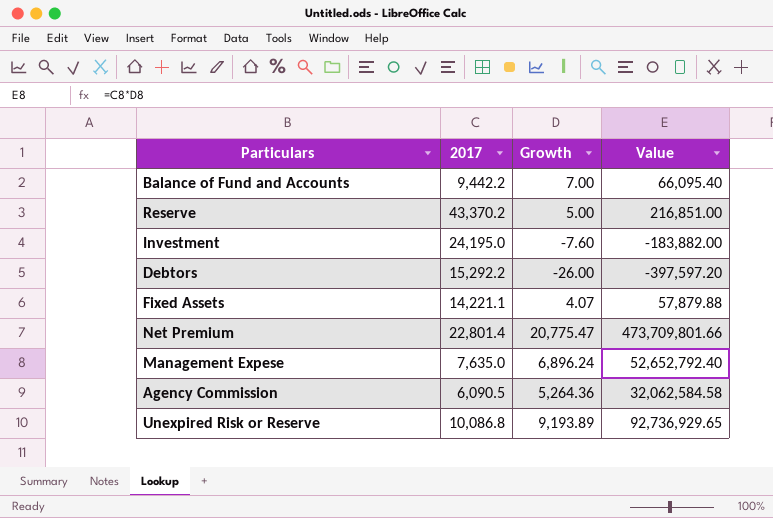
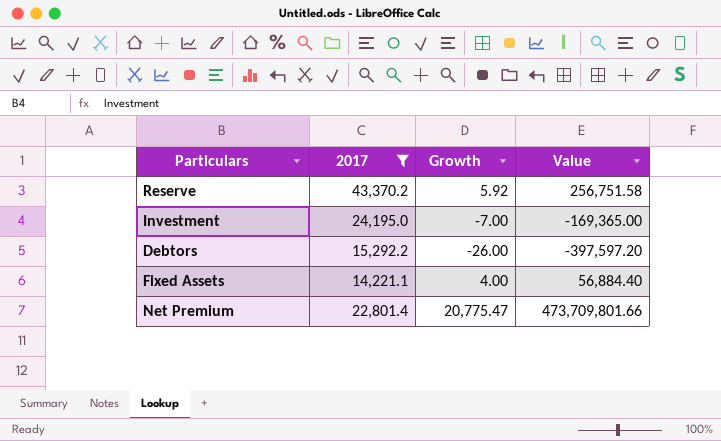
filter: none -> 2017 >= 14,221.1
Reserve | Growth: 5.00 -> 5.92
Reserve | Value: 216,851.00 -> 256,751.58
Investment | Growth: -7.60 -> -7.00
Investment | Value: -183,882.00 -> -169,365.00
Fixed Assets | Growth: 4.07 -> 4.00
Fixed Assets | Value: 57,879.88 -> 56,884.40

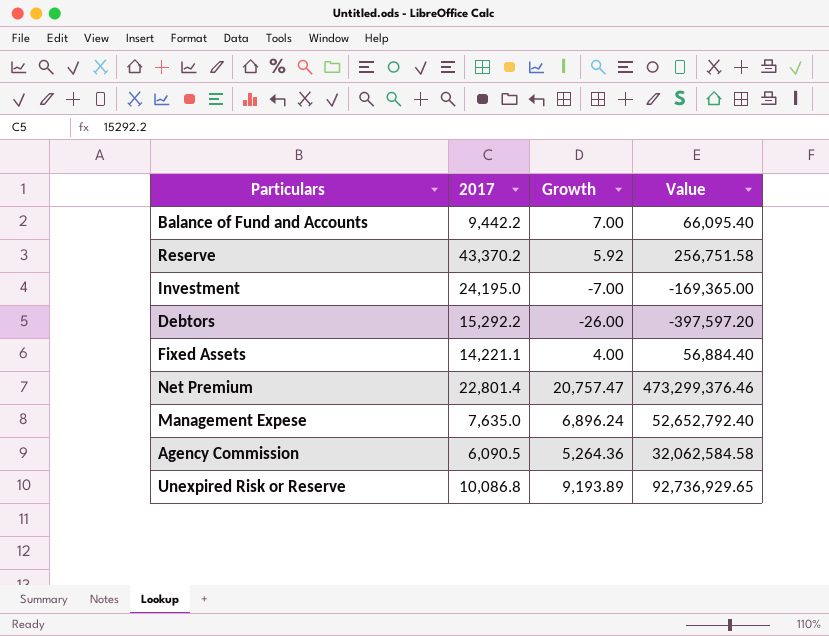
filter: 2017 >= 14,221.1 -> none
Net Premium | Growth: 20,775.47 -> 20,757.47
Net Premium | Value: 473,709,801.66 -> 473,299,376.46

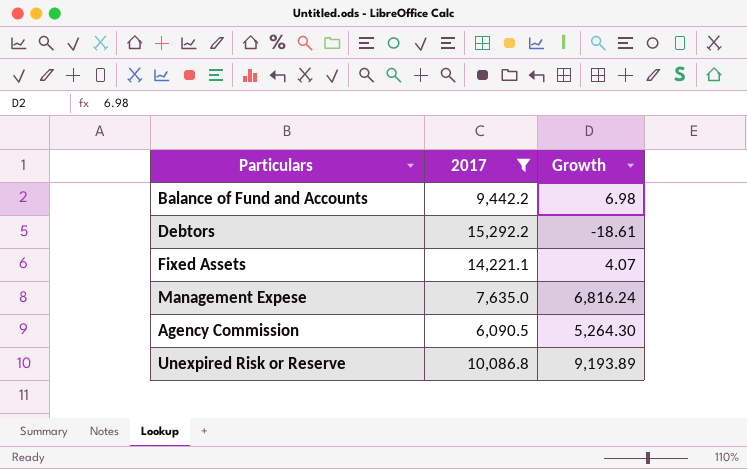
filter: none -> 2017 <= 15,292.2
column Value | formula: [2017] * [Growth] -> none
Balance of Fund and Accounts | Growth: 7.00 -> 6.98
Debtors | Growth: -26.00 -> -18.61
Fixed Assets | Growth: 4.00 -> 4.07
Management Expese | Growth: 6,896.24 -> 6,816.24
Agency Commission | Growth: 5,264.36 -> 5,264.30

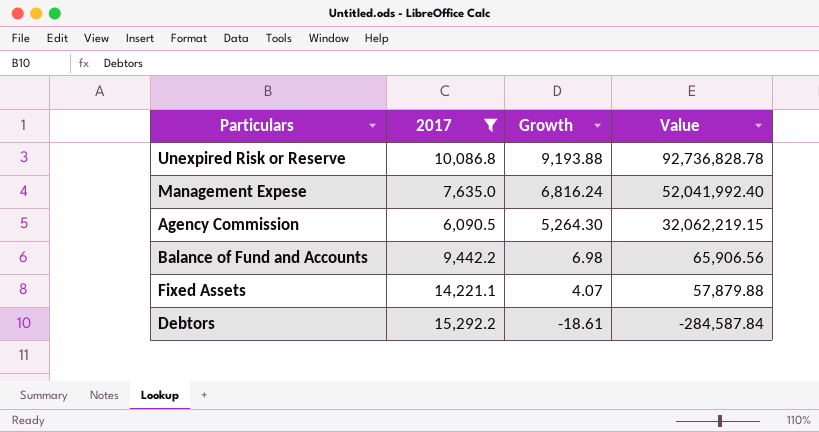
row order: none -> Growth descending
column Value | formula: none -> [2017] * [Growth]
Unexpired Risk or Reserve | Growth: 9,193.89 -> 9,193.88

